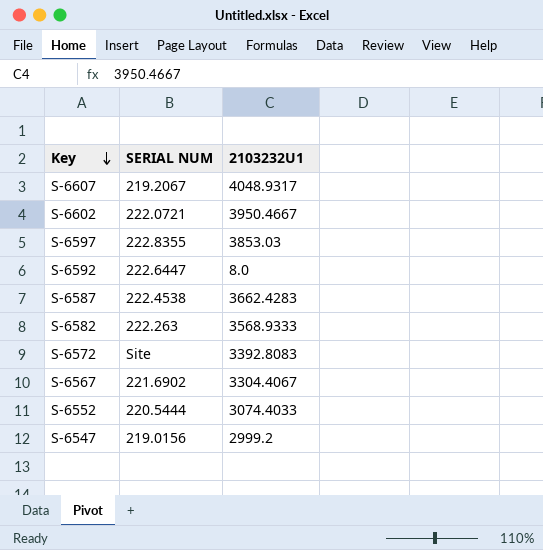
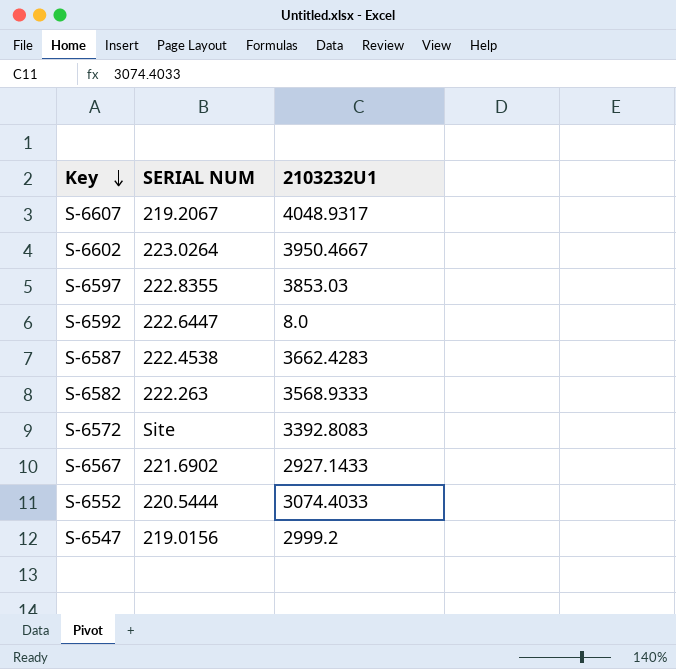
S-6602 | SERIAL NUM: 222.0721 -> 223.0264
S-6567 | 2103232U1: 3304.4067 -> 2927.1433

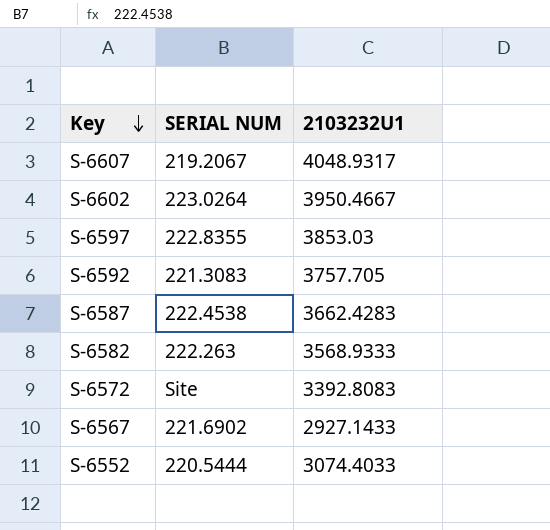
row S-6547: 219.0156 | 2999.2 -> none
S-6592 | SERIAL NUM: 222.6447 -> 221.3083
S-6592 | 2103232U1: 8.0 -> 3757.705

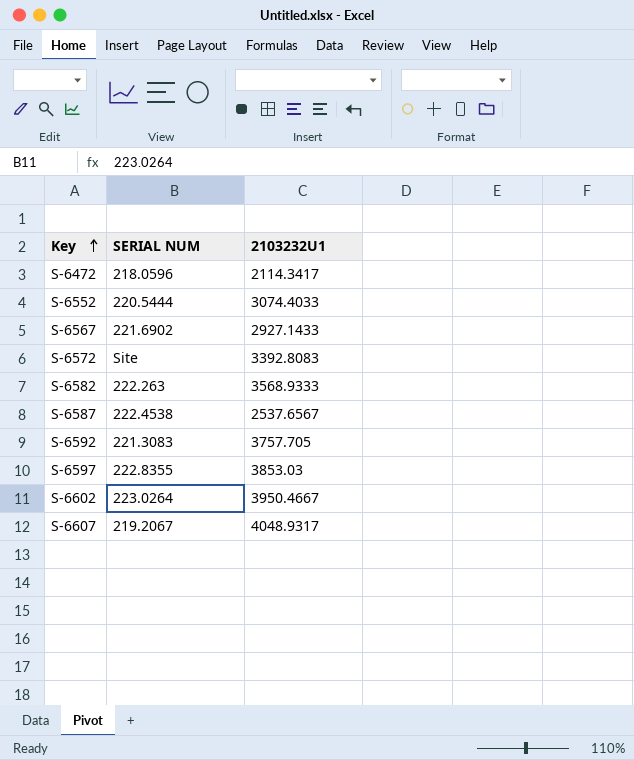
row order: Key descending -> Key ascending
row S-6472: none -> 218.0596 | 2114.3417
S-6587 | 2103232U1: 3662.4283 -> 2537.6567

